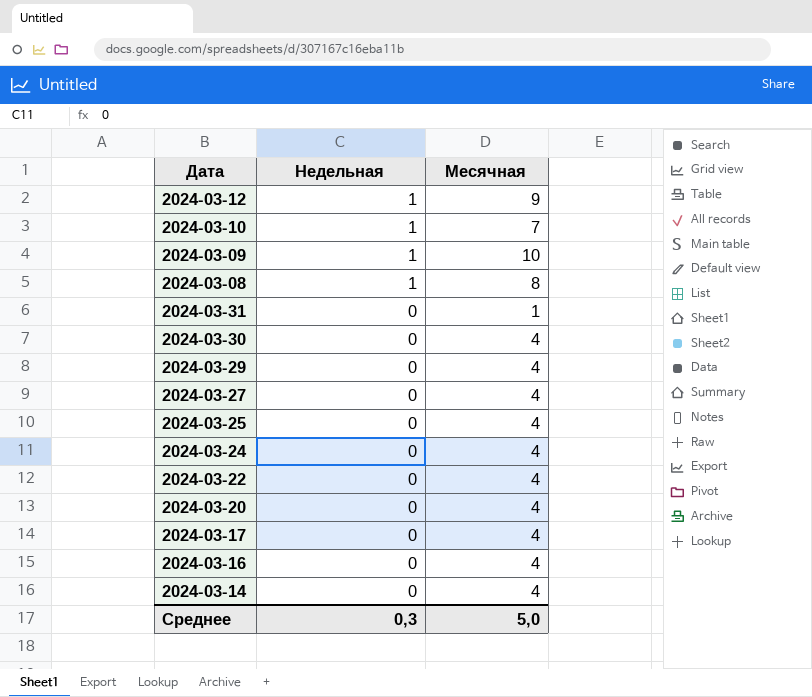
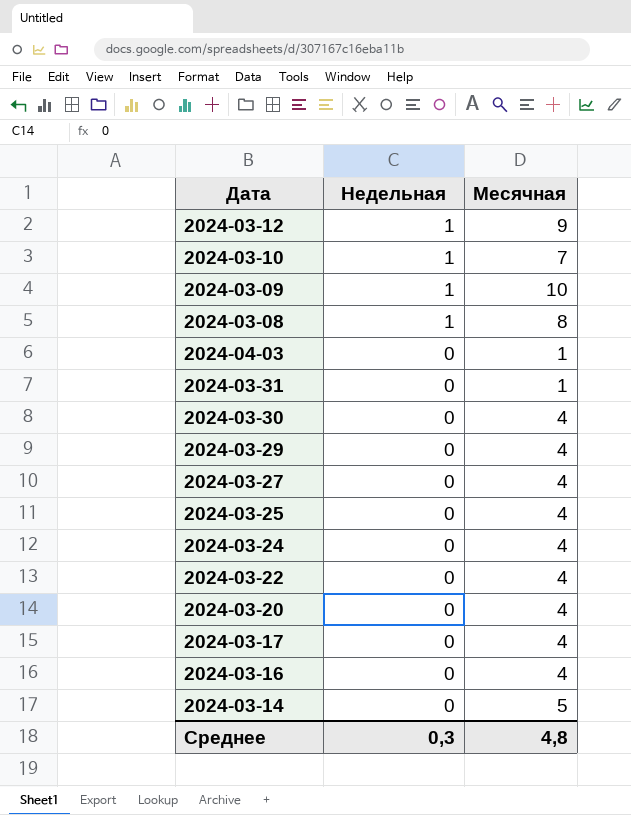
row 2024-04-03: none -> 0 | 1
2024-03-14 | Месячная: 4 -> 5
Среднее | Месячная: 5,0 -> 4,8

